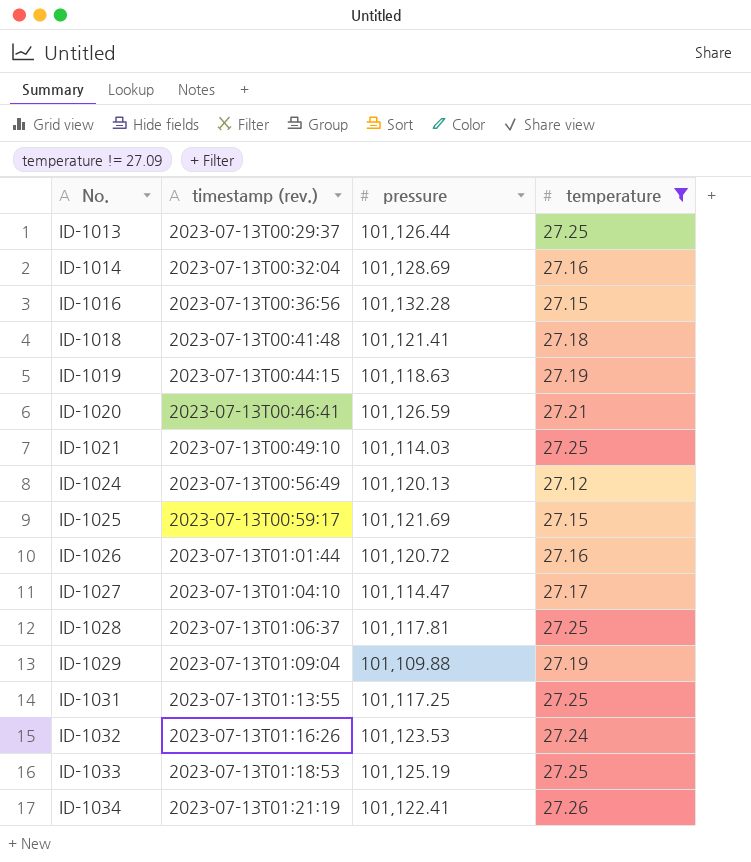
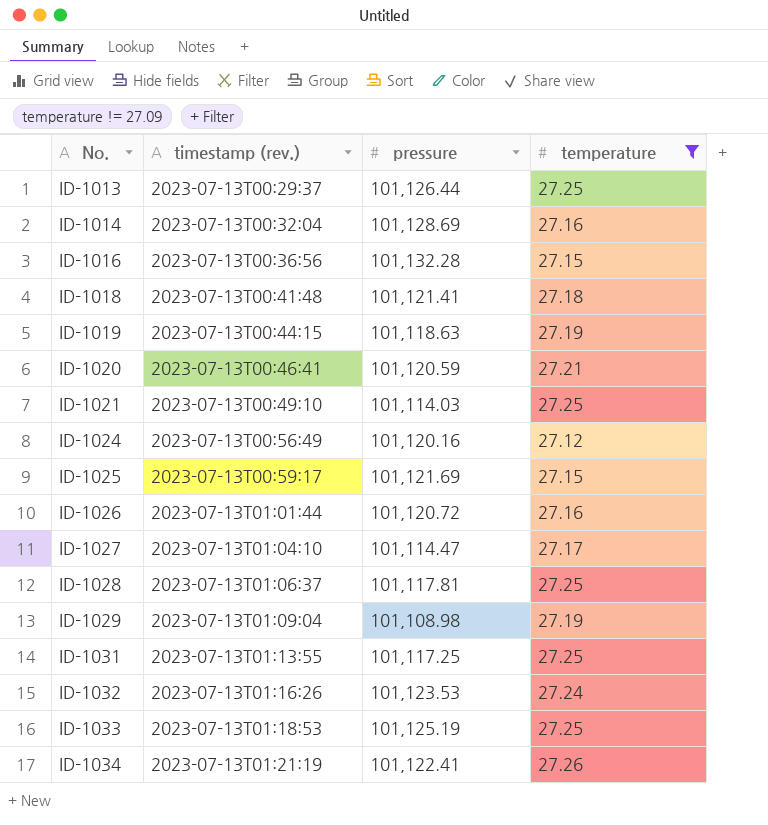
ID-1020 | pressure: 101,126.59 -> 101,120.59
ID-1024 | pressure: 101,120.13 -> 101,120.16
ID-1029 | pressure: 101,109.88 -> 101,108.98

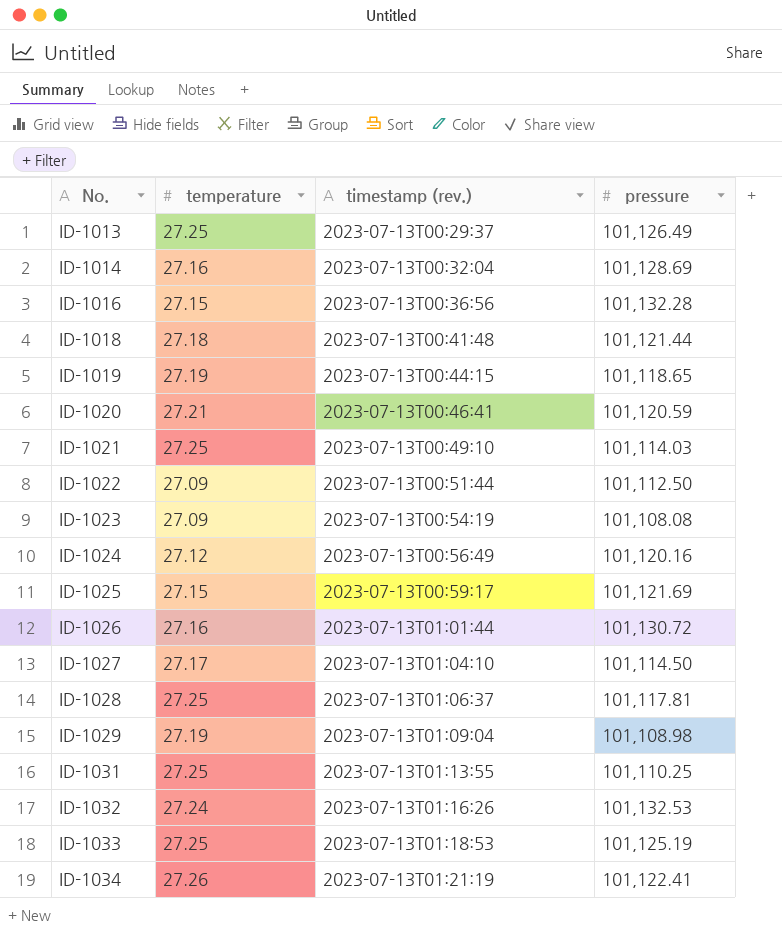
filter: temperature != 27.09 -> none
column temperature | position: 4 -> 2
ID-1013 | pressure: 101,126.44 -> 101,126.49
ID-1018 | pressure: 101,121.41 -> 101,121.44
ID-1019 | pressure: 101,118.63 -> 101,118.65
ID-1026 | pressure: 101,120.72 -> 101,130.72
ID-1027 | pressure: 101,114.47 -> 101,114.50
ID-1031 | pressure: 101,117.25 -> 101,110.25
ID-1032 | pressure: 101,123.53 -> 101,132.53

